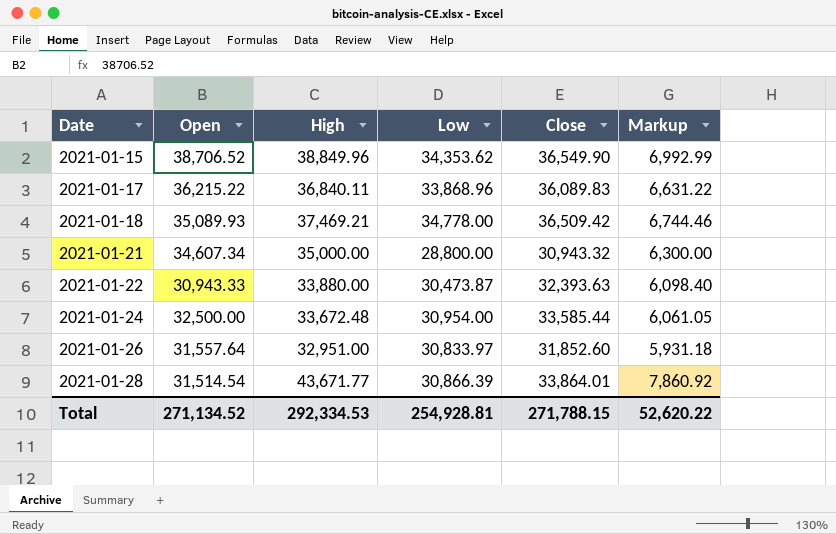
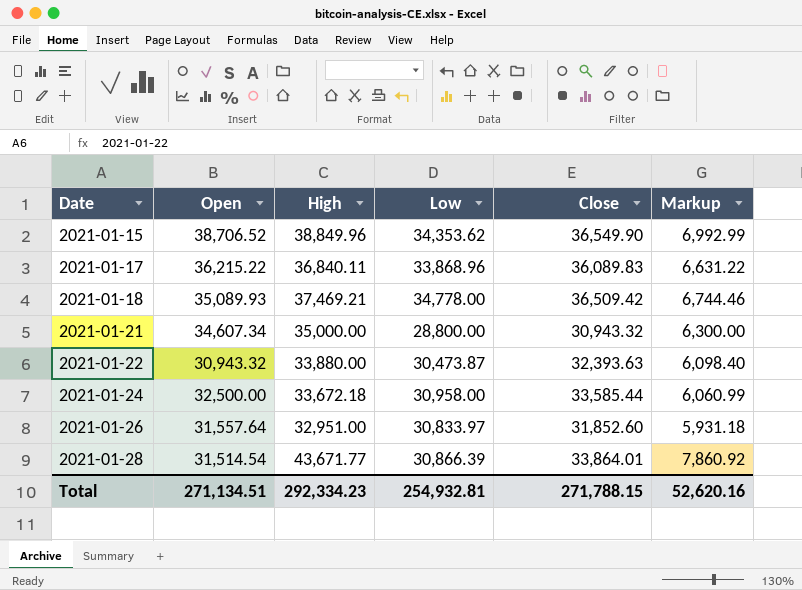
2021-01-22 | Open: 30,943.33 -> 30,943.32
2021-01-24 | High: 33,672.48 -> 33,672.18
2021-01-24 | Low: 30,954.00 -> 30,958.00
2021-01-24 | Markup: 6,061.05 -> 6,060.99
Total | Open: 271,134.52 -> 271,134.51
Total | High: 292,334.53 -> 292,334.23
Total | Low: 254,928.81 -> 254,932.81
Total | Markup: 52,620.22 -> 52,620.16

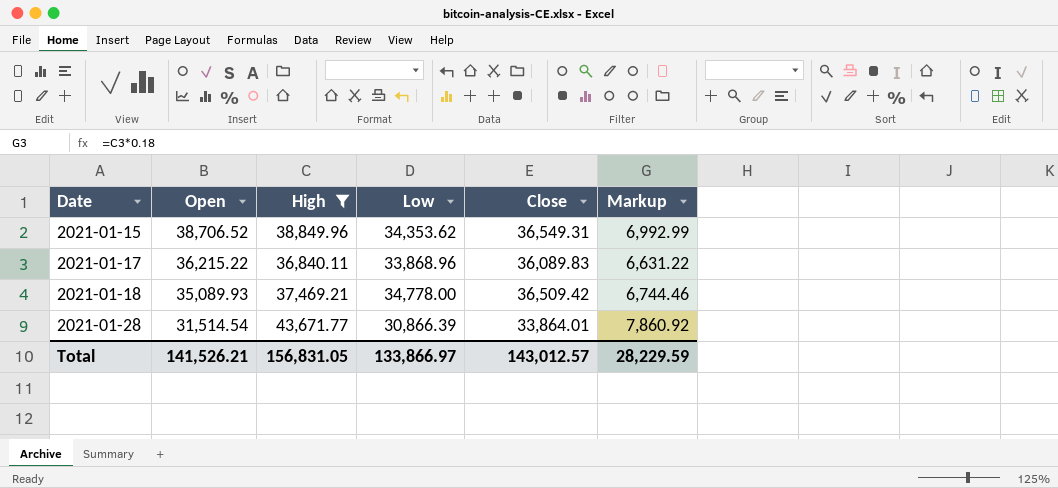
filter: none -> High >= 36,840.11
2021-01-15 | Close: 36,549.90 -> 36,549.31
Total | Open: 271,134.51 -> 141,526.21
Total | High: 292,334.23 -> 156,831.05
Total | Low: 254,932.81 -> 133,866.97
Total | Close: 271,788.15 -> 143,012.57
Total | Markup: 52,620.16 -> 28,229.59

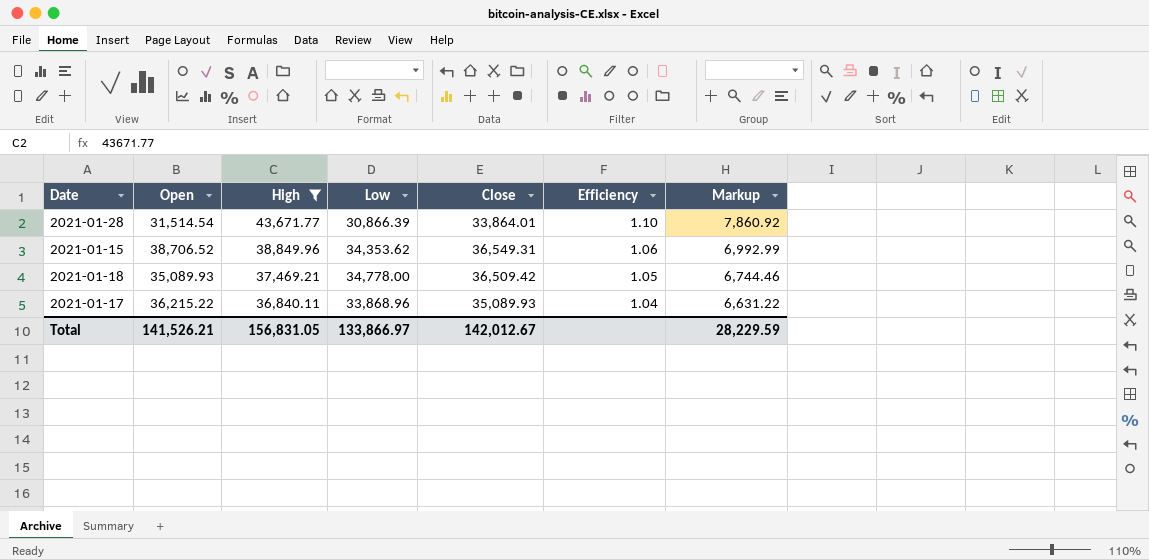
row order: Date ascending -> High descending
column Efficiency | formula: none -> [Close] / [Low]
2021-01-17 | Close: 36,089.83 -> 35,089.93
Total | Close: 143,012.57 -> 142,012.67

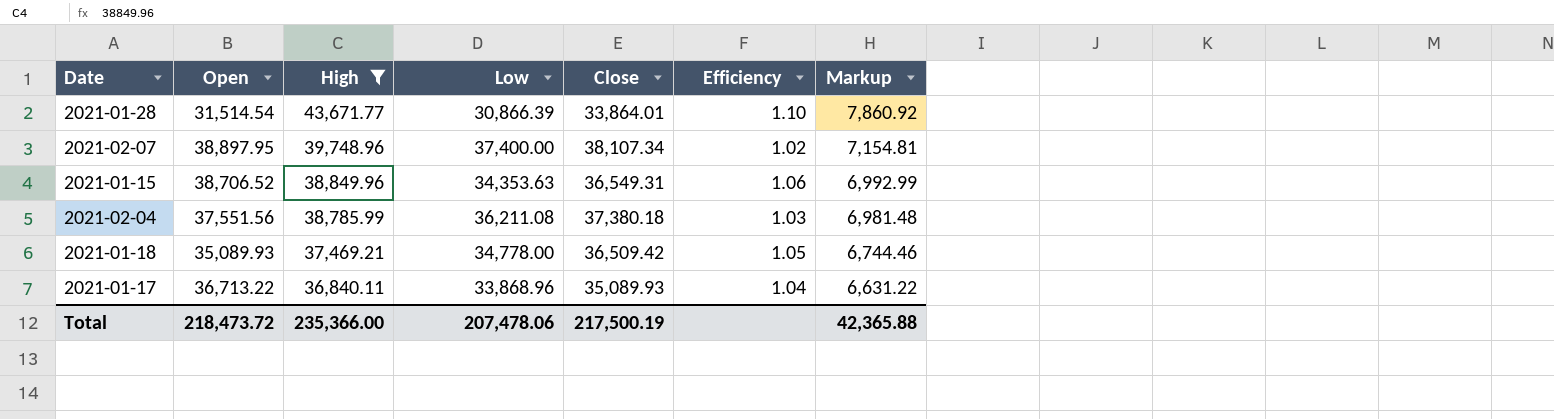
row 2021-02-07: none -> 38,897.95 | 39,748.96 | 37,400.00 | 38,107.34 | 1.02 | 7,154.81
2021-01-15 | Low: 34,353.62 -> 34,353.63
row 2021-02-04: none -> 37,551.56 | 38,785.99 | 36,211.08 | 37,380.18 | 1.03 | 6,981.48
2021-01-17 | Open: 36,215.22 -> 36,713.22
Total | Open: 141,526.21 -> 218,473.72
Total | High: 156,831.05 -> 235,366.00
Total | Low: 133,866.97 -> 207,478.06
Total | Close: 142,012.67 -> 217,500.19
Total | Markup: 28,229.59 -> 42,365.88

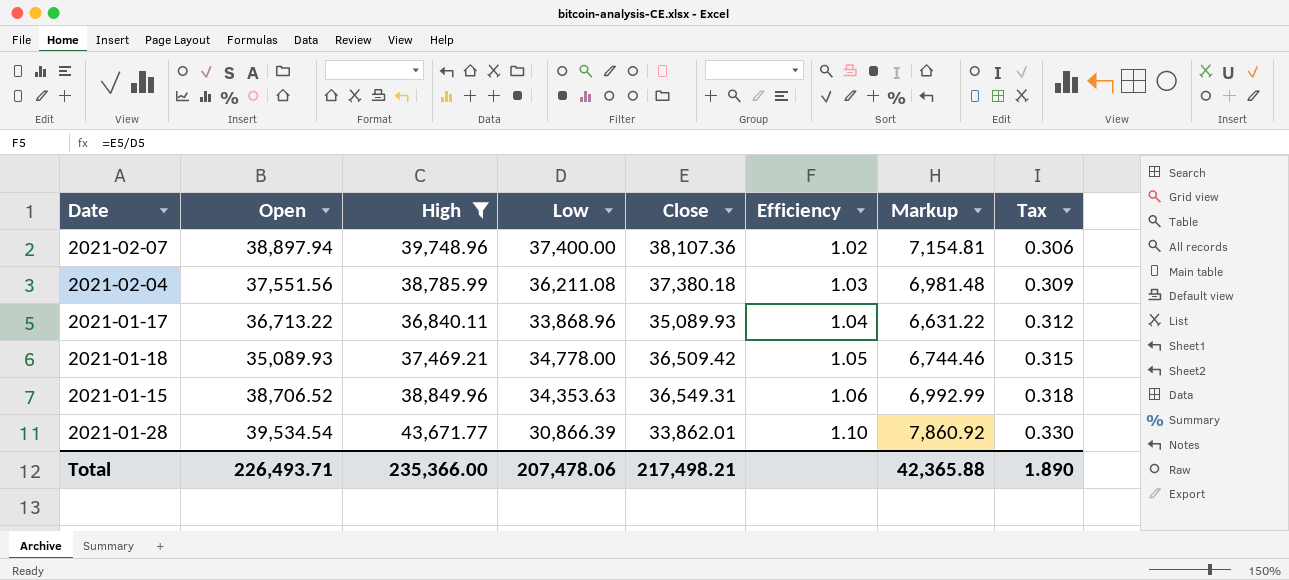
row order: High descending -> Efficiency ascending
column Tax | formula: none -> [Efficiency] * 0.3
2021-02-07 | Open: 38,897.95 -> 38,897.94
2021-02-07 | Close: 38,107.34 -> 38,107.36
2021-01-28 | Open: 31,514.54 -> 39,534.54
2021-01-28 | Close: 33,864.01 -> 33,862.01
Total | Open: 218,473.72 -> 226,493.71
Total | Close: 217,500.19 -> 217,498.21

